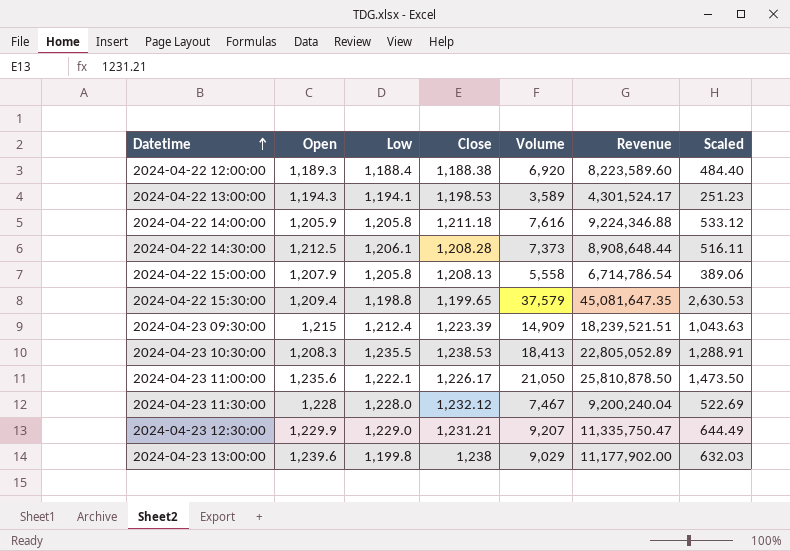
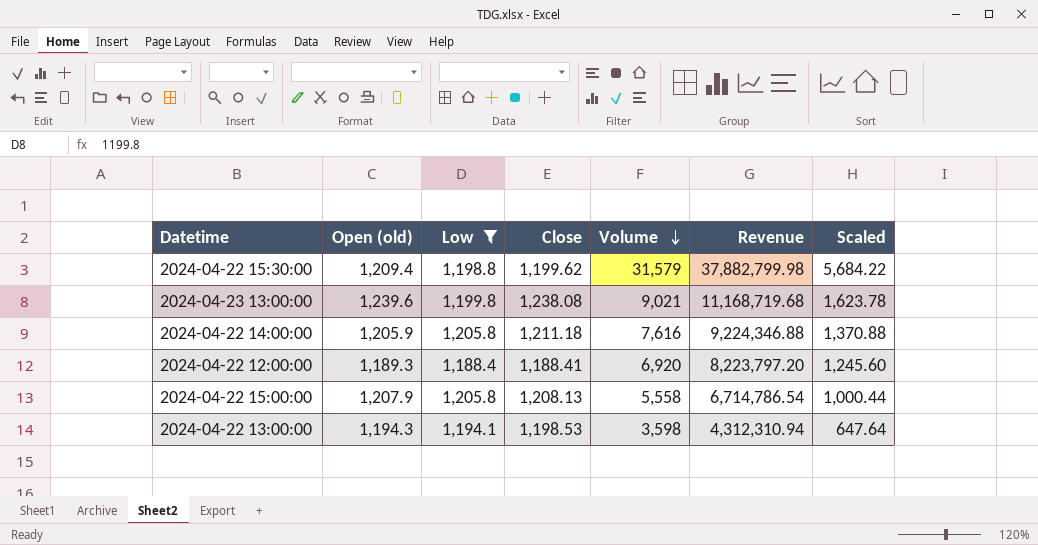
filter: none -> Low <= 1,205.8
row order: Datetime ascending -> Volume descending
column name: Open -> Open (old)
column Scaled | formula: [Volume] * 0.07 -> [Volume] * 0.18
2024-04-22 15:30:00 | Close: 1,199.65 -> 1,199.62
2024-04-22 15:30:00 | Volume: 37,579 -> 31,579
2024-04-22 15:30:00 | Revenue: 45,081,647.35 -> 37,882,799.98
2024-04-23 13:00:00 | Close: 1,238 -> 1,238.08
2024-04-23 13:00:00 | Volume: 9,029 -> 9,021
2024-04-23 13:00:00 | Revenue: 11,177,902.00 -> 11,168,719.68
2024-04-22 12:00:00 | Close: 1,188.38 -> 1,188.41
2024-04-22 12:00:00 | Revenue: 8,223,589.60 -> 8,223,797.20
2024-04-22 13:00:00 | Volume: 3,589 -> 3,598
2024-04-22 13:00:00 | Revenue: 4,301,524.17 -> 4,312,310.94

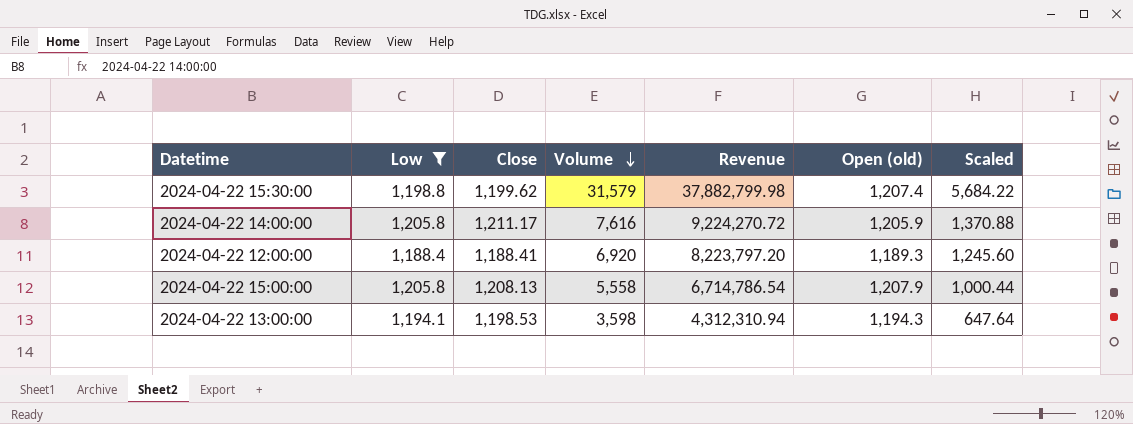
column Open (old) | position: 2 -> 6
row 2024-04-23 13:00:00: 1,239.6 | 1,199.8 | 1,238.08 | 9,021 | 11,168,719.68 | 1,623.78 -> none
2024-04-22 15:30:00 | Open (old): 1,209.4 -> 1,207.4
2024-04-22 14:00:00 | Close: 1,211.18 -> 1,211.17
2024-04-22 14:00:00 | Revenue: 9,224,346.88 -> 9,224,270.72

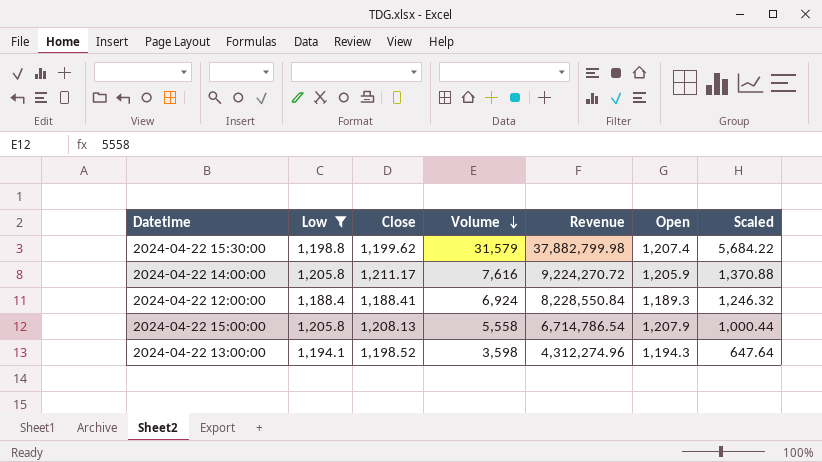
column name: Open (old) -> Open
2024-04-22 12:00:00 | Volume: 6,920 -> 6,924
2024-04-22 12:00:00 | Revenue: 8,223,797.20 -> 8,228,550.84
2024-04-22 12:00:00 | Scaled: 1,245.60 -> 1,246.32
2024-04-22 13:00:00 | Close: 1,198.53 -> 1,198.52
2024-04-22 13:00:00 | Revenue: 4,312,310.94 -> 4,312,274.96

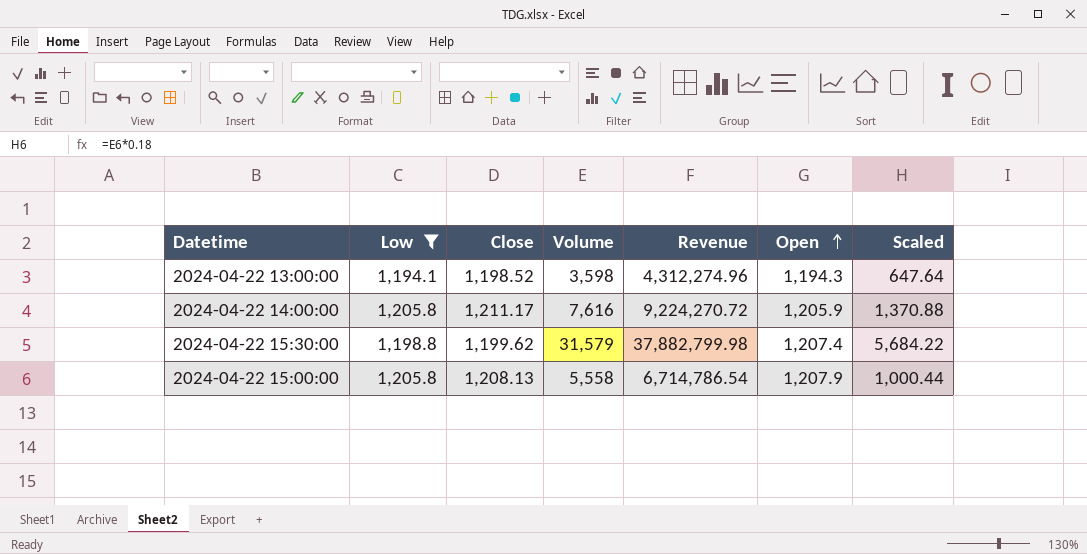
row order: Volume descending -> Open ascending
row 2024-04-22 12:00:00: 1,188.4 | 1,188.41 | 6,924 | 8,228,550.84 | 1,189.3 | 1,246.32 -> none

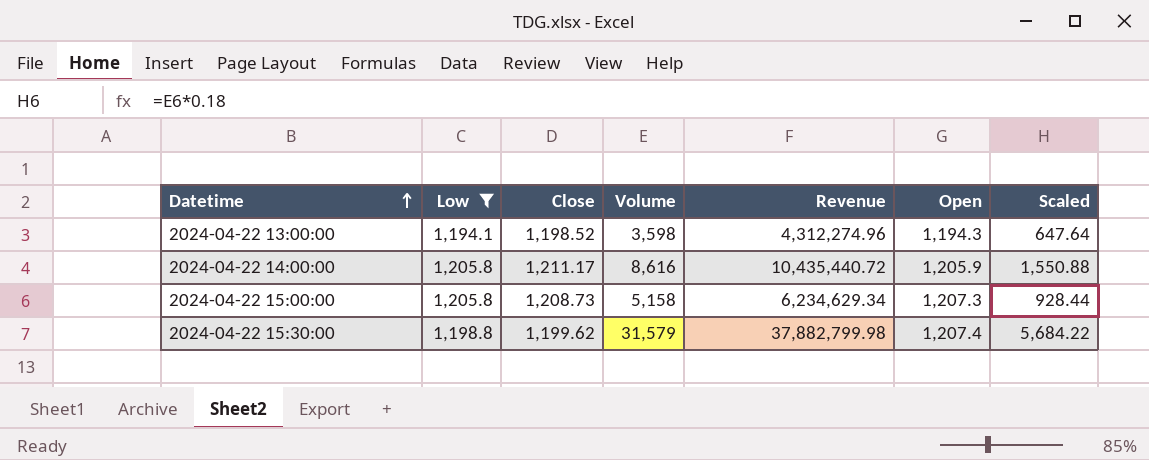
row order: Open ascending -> Datetime ascending
2024-04-22 14:00:00 | Volume: 7,616 -> 8,616
2024-04-22 14:00:00 | Revenue: 9,224,270.72 -> 10,435,440.72
2024-04-22 14:00:00 | Scaled: 1,370.88 -> 1,550.88
2024-04-22 15:00:00 | Close: 1,208.13 -> 1,208.73
2024-04-22 15:00:00 | Volume: 5,558 -> 5,158
2024-04-22 15:00:00 | Revenue: 6,714,786.54 -> 6,234,629.34
2024-04-22 15:00:00 | Open: 1,207.9 -> 1,207.3
2024-04-22 15:00:00 | Scaled: 1,000.44 -> 928.44

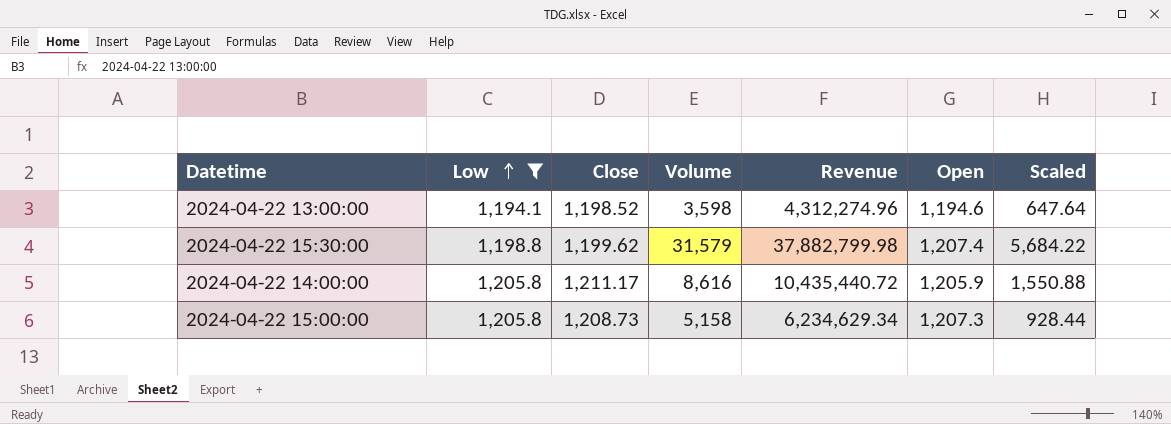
row order: Datetime ascending -> Low ascending
2024-04-22 13:00:00 | Open: 1,194.3 -> 1,194.6

